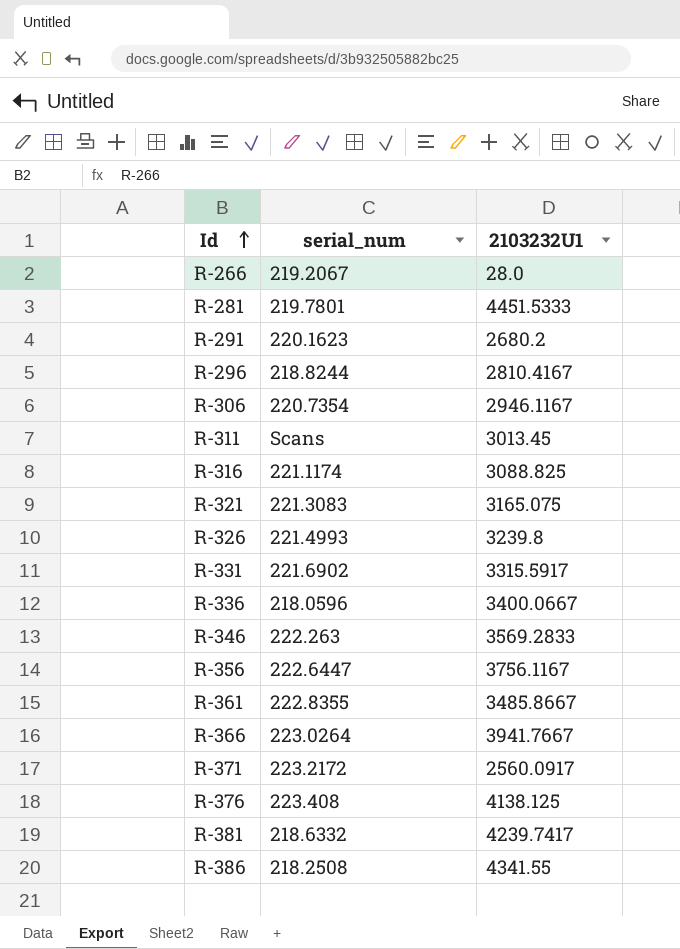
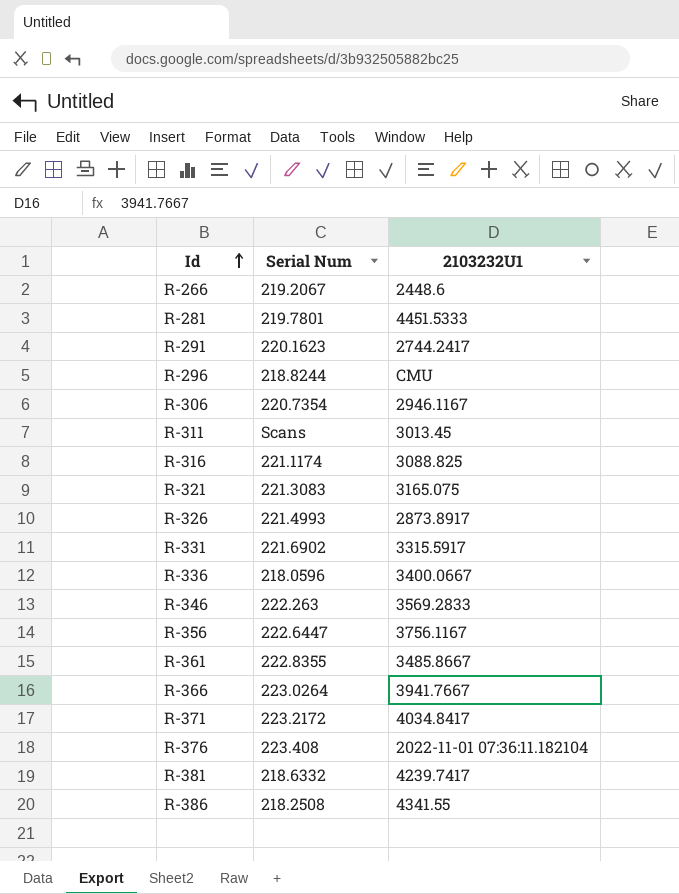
column name: serial_num -> Serial Num
R-266 | 2103232U1: 28.0 -> 2448.6
R-291 | 2103232U1: 2680.2 -> 2744.2417
R-296 | 2103232U1: 2810.4167 -> CMU
R-326 | 2103232U1: 3239.8 -> 2873.8917
R-371 | 2103232U1: 2560.0917 -> 4034.8417
R-376 | 2103232U1: 4138.125 -> 2022-11-01 07:36:11.182104

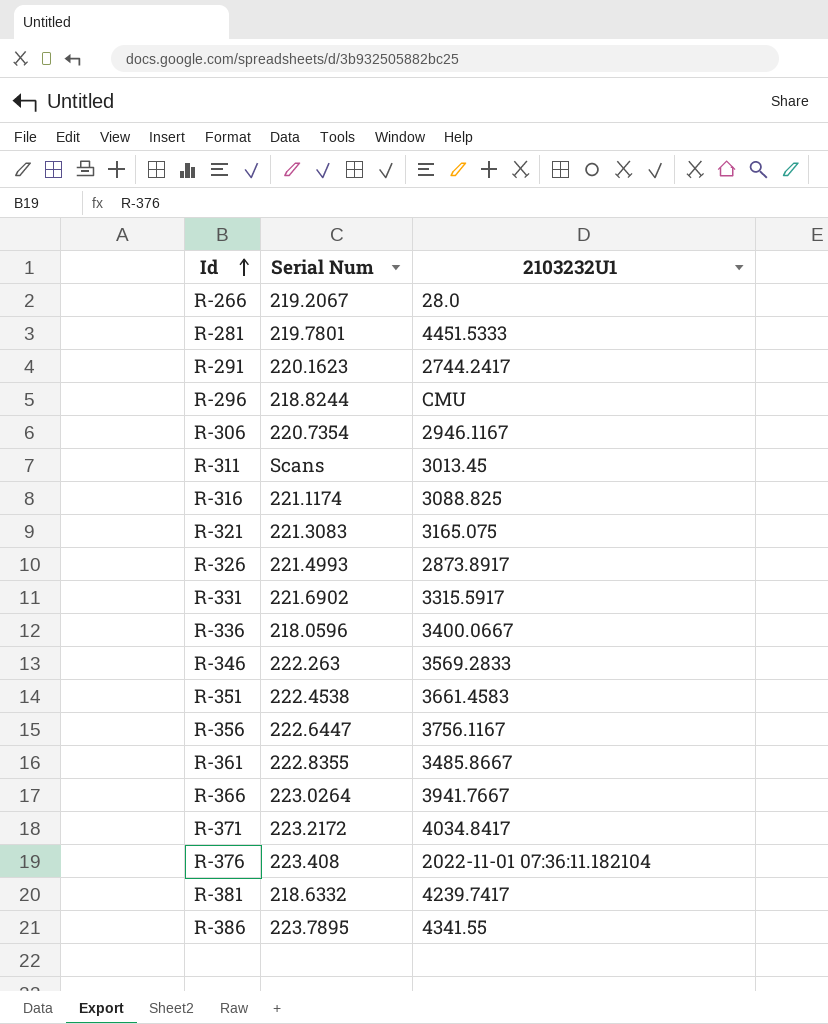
R-266 | 2103232U1: 2448.6 -> 28.0
row R-351: none -> 222.4538 | 3661.4583
R-386 | Serial Num: 218.2508 -> 223.7895

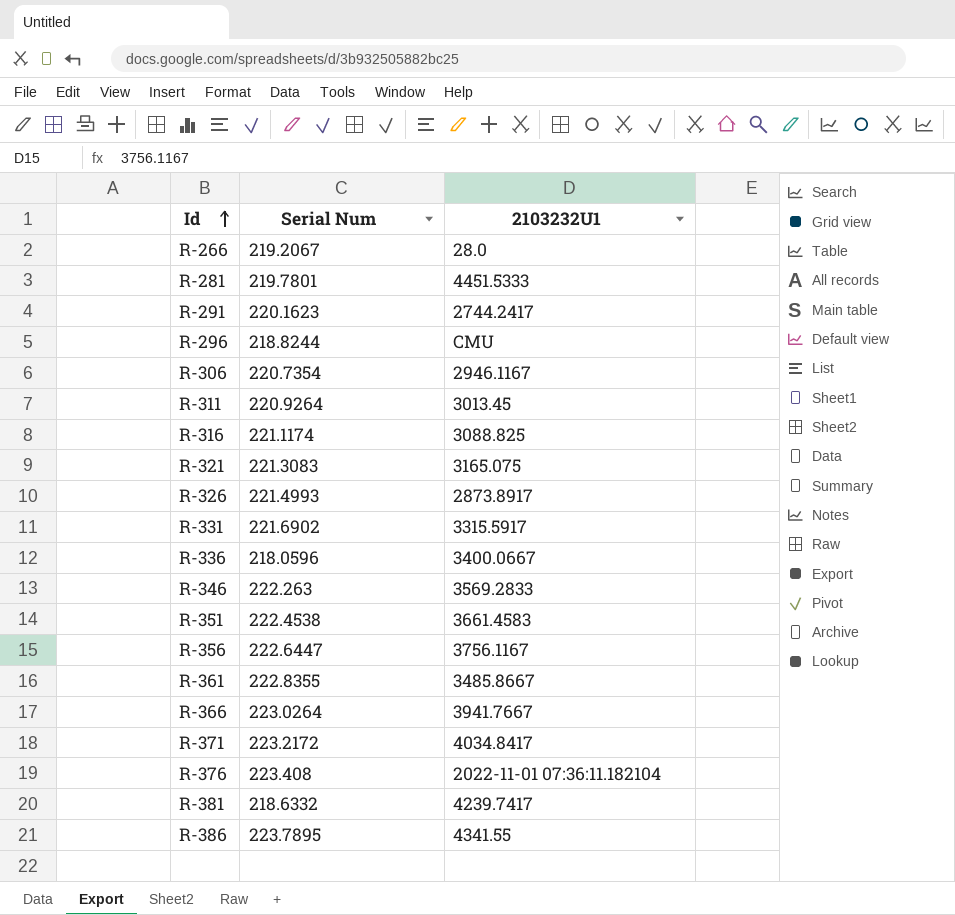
R-311 | Serial Num: Scans -> 220.9264

